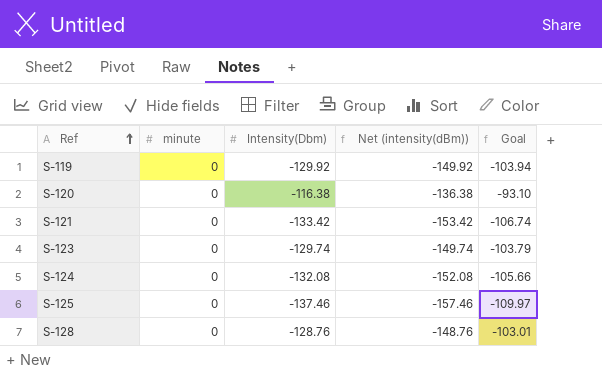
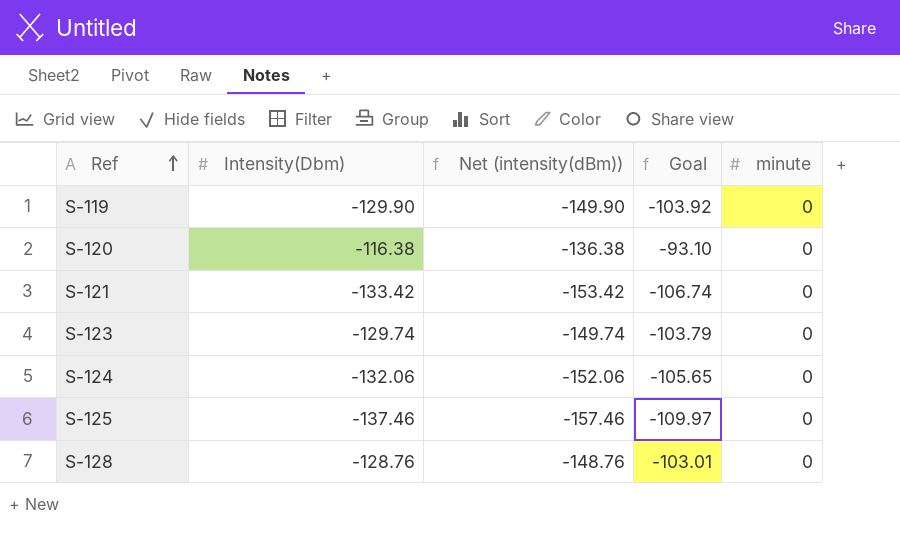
column minute | position: 2 -> 5
S-119 | Intensity(Dbm): -129.92 -> -129.90
S-119 | Net (intensity(dBm)): -149.92 -> -149.90
S-119 | Goal: -103.94 -> -103.92
S-124 | Intensity(Dbm): -132.08 -> -132.06
S-124 | Net (intensity(dBm)): -152.08 -> -152.06
S-124 | Goal: -105.66 -> -105.65

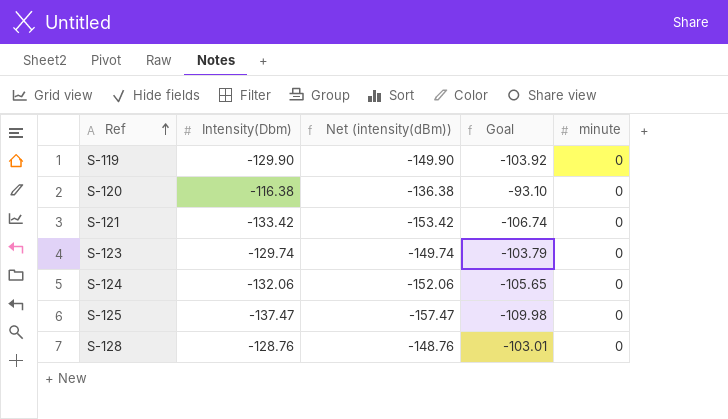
S-125 | Intensity(Dbm): -137.46 -> -137.47
S-125 | Net (intensity(dBm)): -157.46 -> -157.47
S-125 | Goal: -109.97 -> -109.98

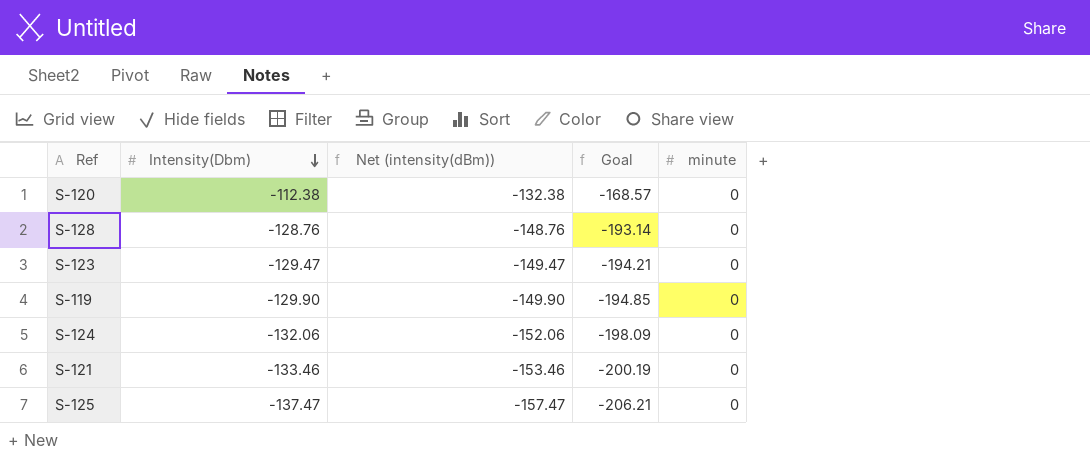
row order: Ref ascending -> Intensity(Dbm) descending
column Goal | formula: [Intensity(Dbm)] * 0.8 -> [Intensity(Dbm)] * 1.5
S-120 | Intensity(Dbm): -116.38 -> -112.38
S-120 | Net (intensity(dBm)): -136.38 -> -132.38
S-123 | Intensity(Dbm): -129.74 -> -129.47
S-123 | Net (intensity(dBm)): -149.74 -> -149.47
S-121 | Intensity(Dbm): -133.42 -> -133.46
S-121 | Net (intensity(dBm)): -153.42 -> -153.46

